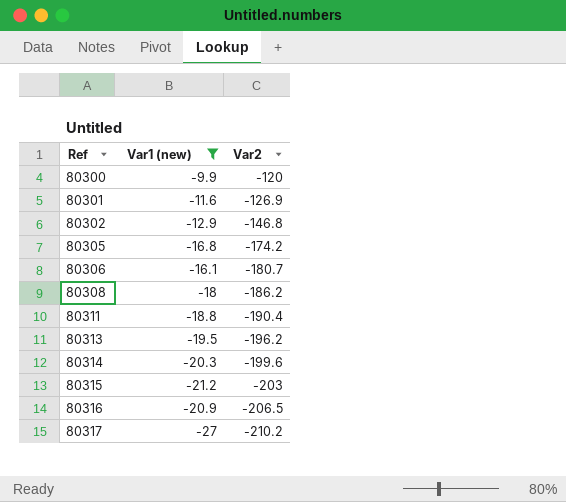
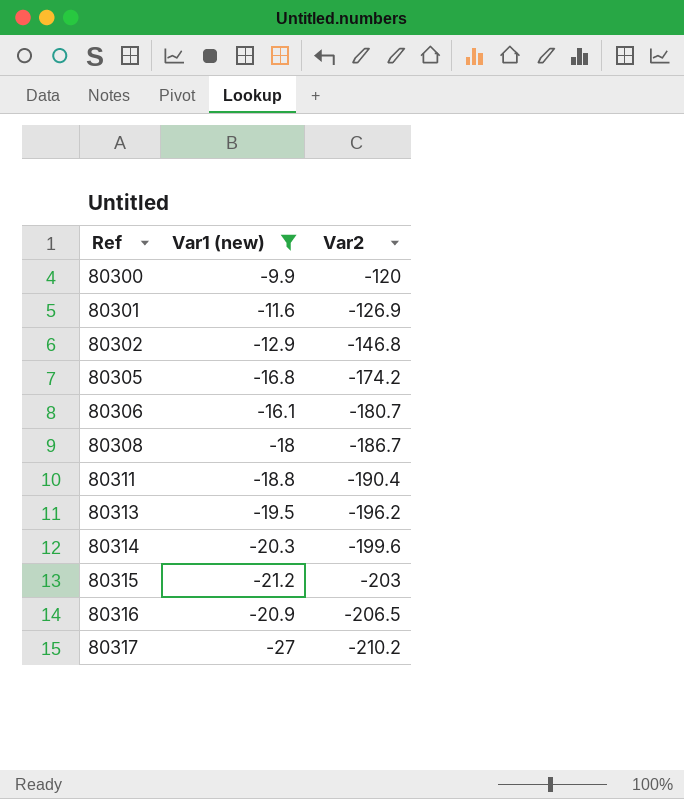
80308 | Var2: -186.2 -> -186.7

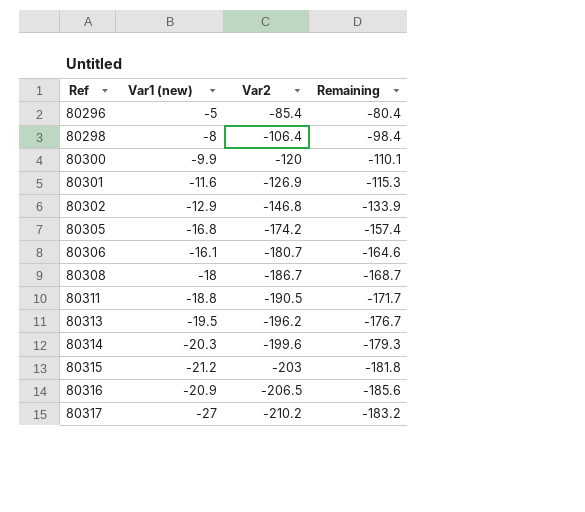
filter: Var1 (new) <= -9.9 -> none
column Remaining | formula: none -> [Var2] - [Var1 (new)]
80311 | Var2: -190.4 -> -190.5

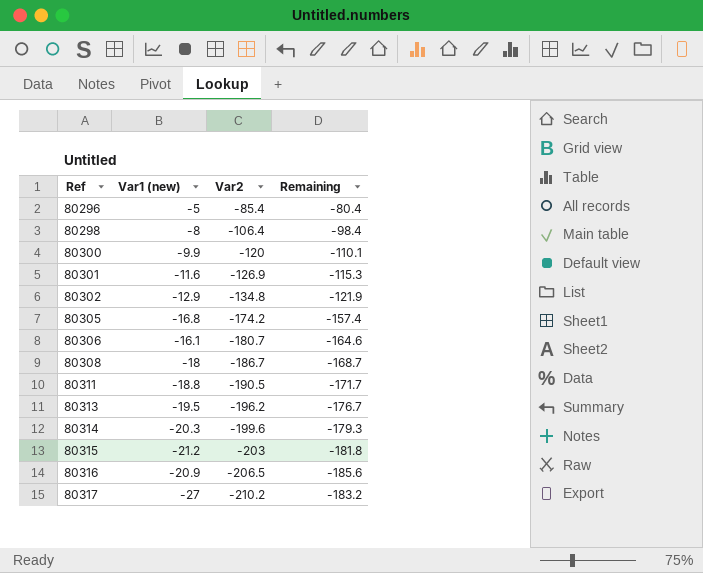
80302 | Var2: -146.8 -> -134.8
80302 | Remaining: -133.9 -> -121.9

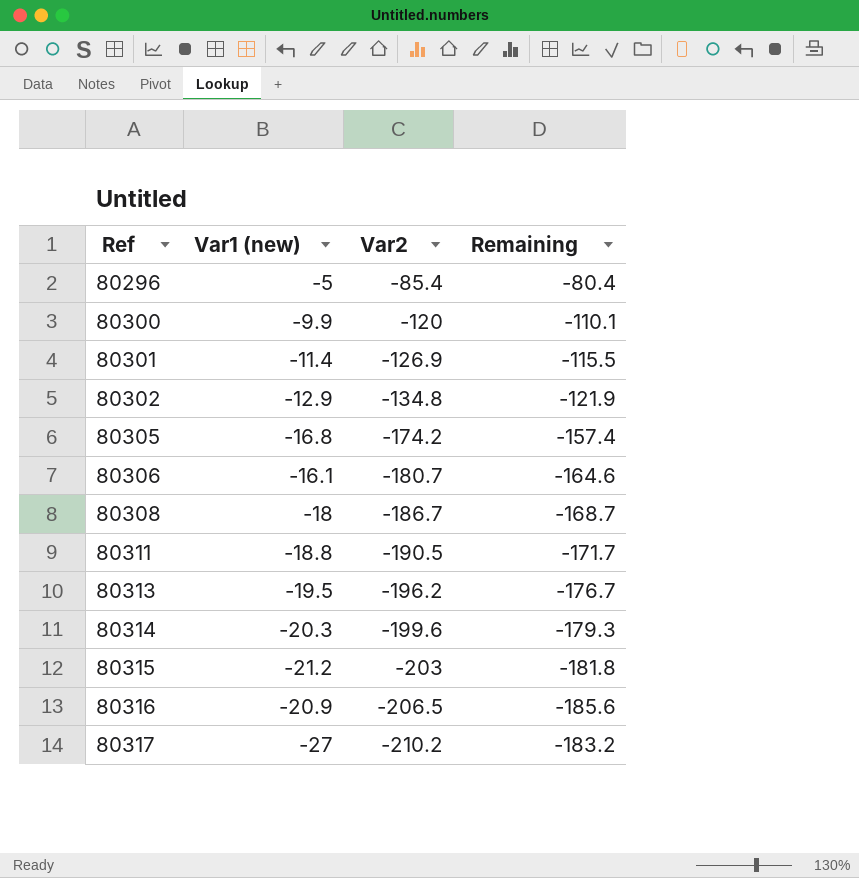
row 80298: -8 | -106.4 | -98.4 -> none
80301 | Var1 (new): -11.6 -> -11.4
80301 | Remaining: -115.3 -> -115.5

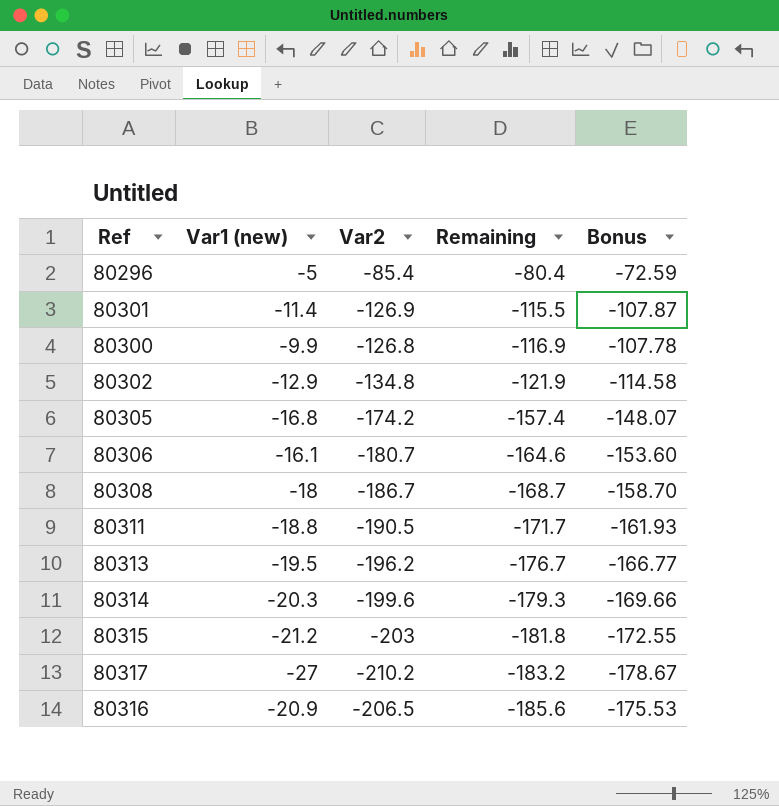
row order: Ref ascending -> Remaining descending
column Bonus | formula: none -> [Var2] * 0.85
80300 | Var2: -120 -> -126.8
80300 | Remaining: -110.1 -> -116.9

